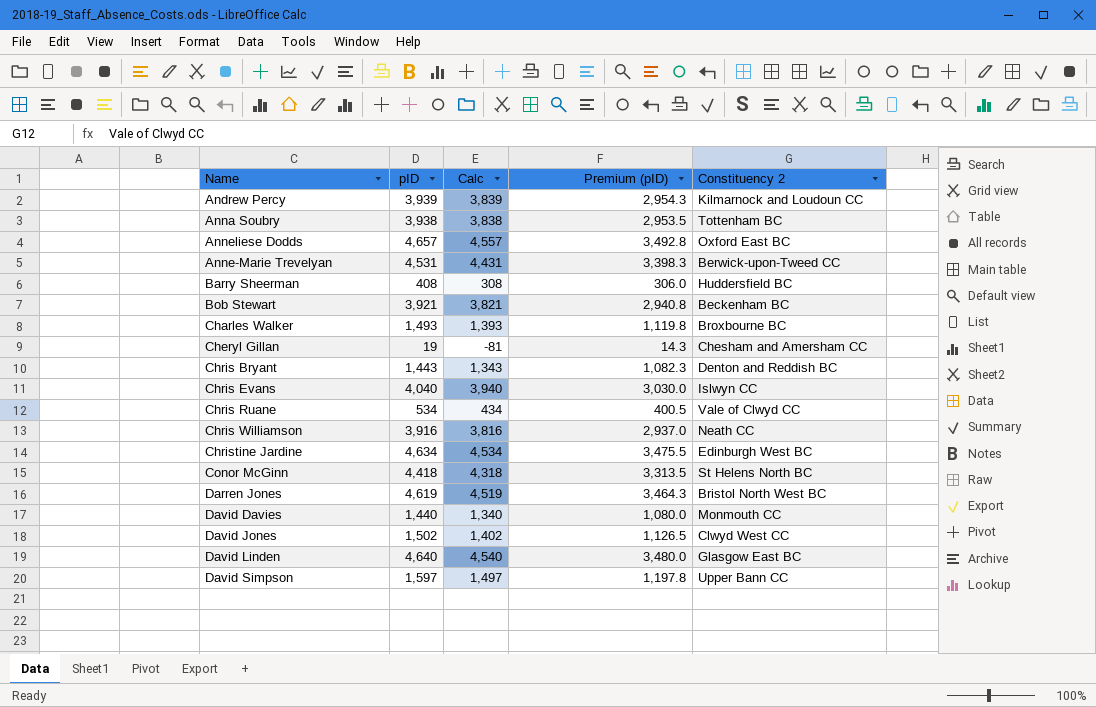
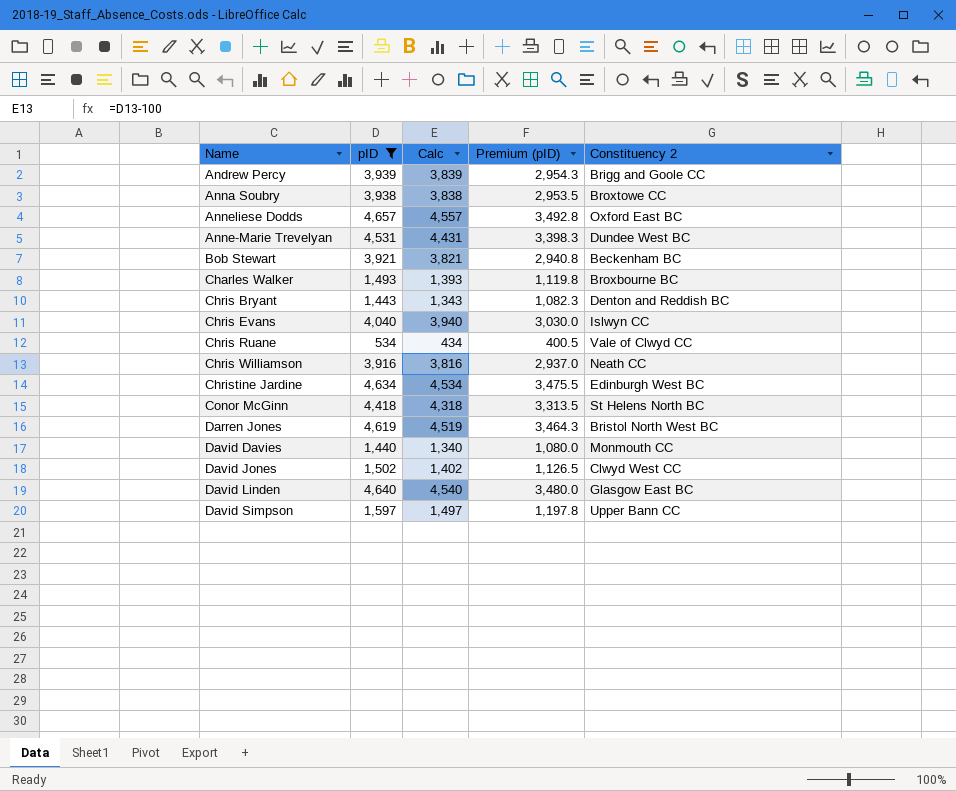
filter: none -> pID >= 534
Andrew Percy | Constituency 2: Kilmarnock and Loudoun CC -> Brigg and Goole CC
Anna Soubry | Constituency 2: Tottenham BC -> Broxtowe CC
Anne-Marie Trevelyan | Constituency 2: Berwick-upon-Tweed CC -> Dundee West BC

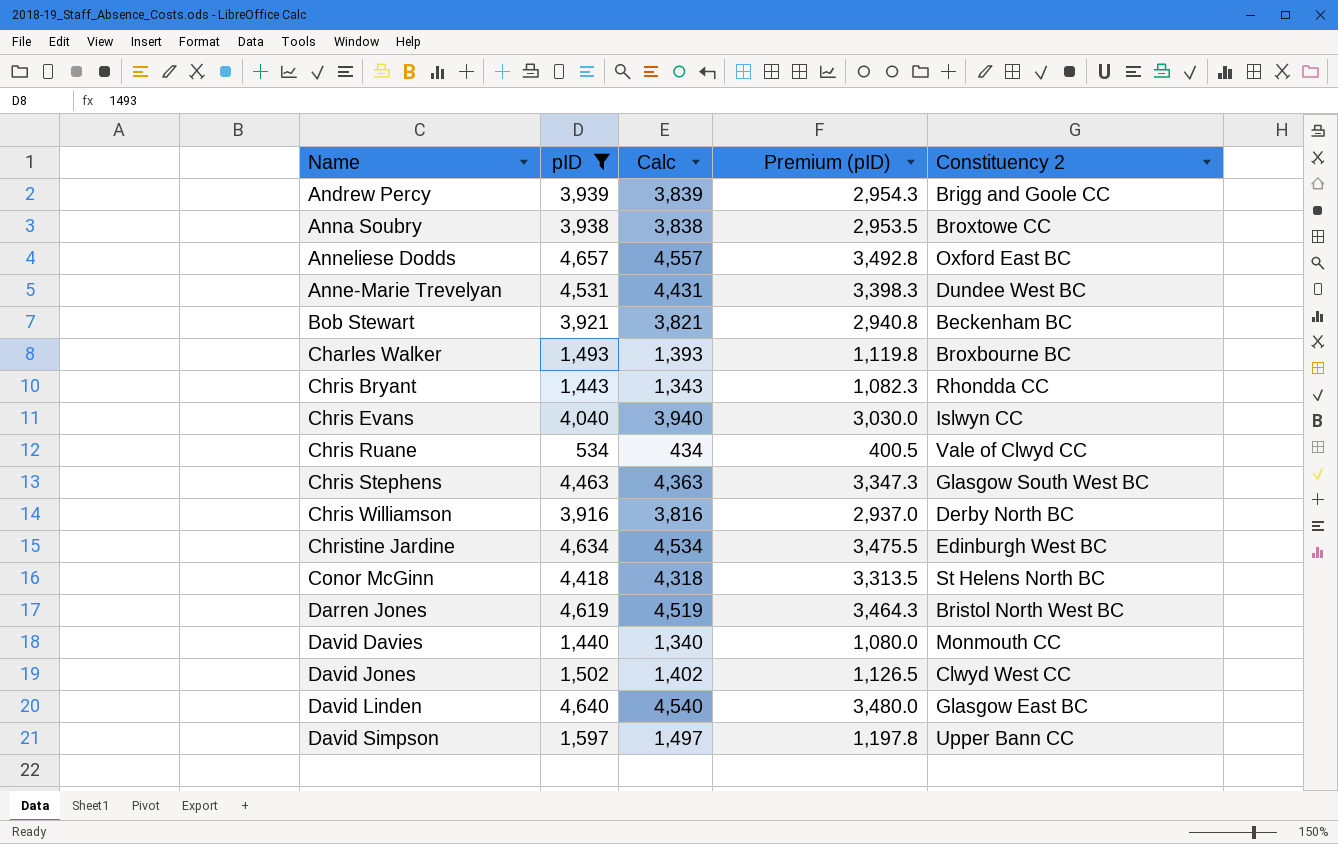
Chris Bryant | Constituency 2: Denton and Reddish BC -> Rhondda CC
row Chris Stephens: none -> 4,463 | 4,363 | 3,347.3 | Glasgow South West BC
Chris Williamson | Constituency 2: Neath CC -> Derby North BC

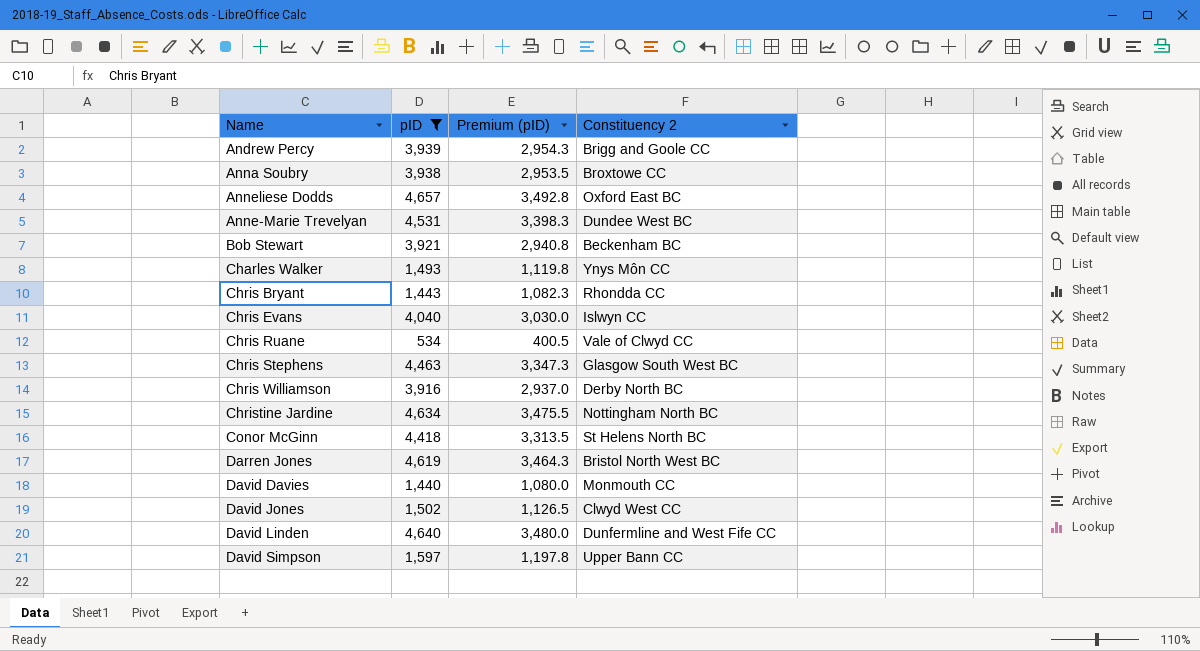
column Calc | formula: [pID] - 100 -> none
Charles Walker | Constituency 2: Broxbourne BC -> Ynys Môn CC
Christine Jardine | Constituency 2: Edinburgh West BC -> Nottingham North BC
David Linden | Constituency 2: Glasgow East BC -> Dunfermline and West Fife CC

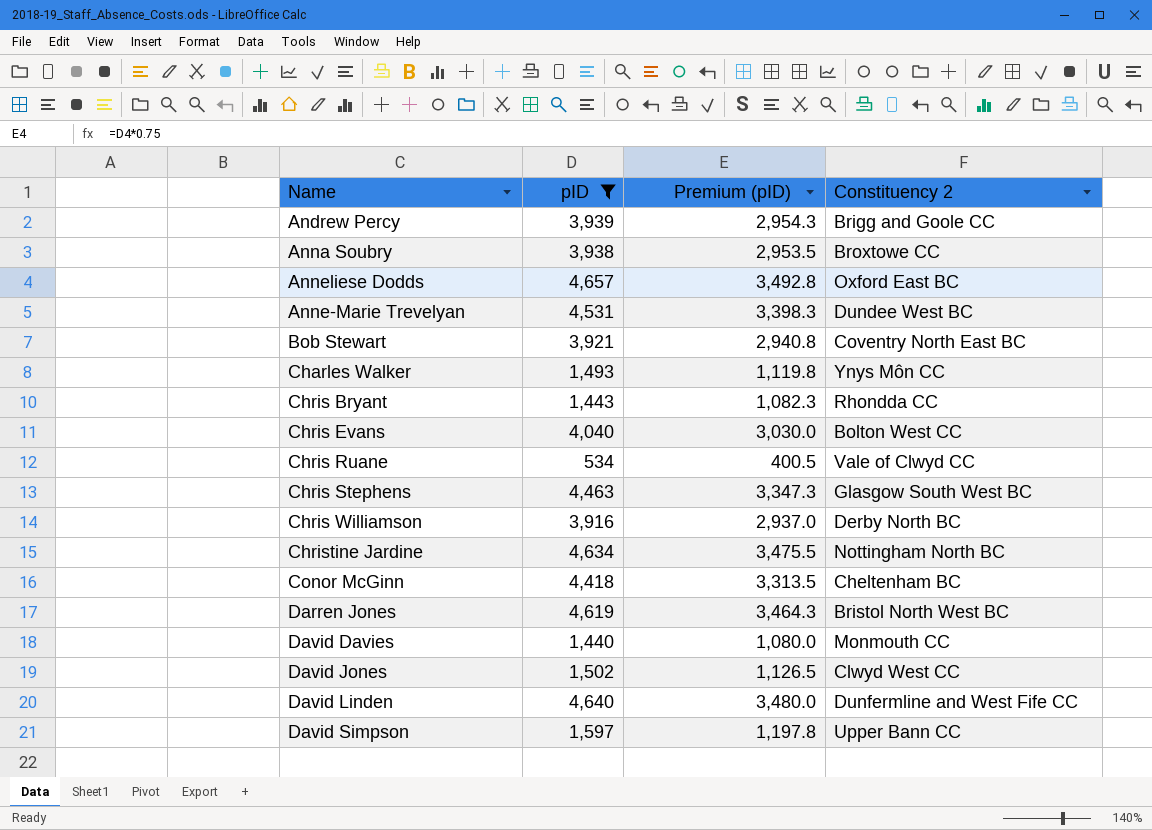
Bob Stewart | Constituency 2: Beckenham BC -> Coventry North East BC
Chris Evans | Constituency 2: Islwyn CC -> Bolton West CC
Conor McGinn | Constituency 2: St Helens North BC -> Cheltenham BC

